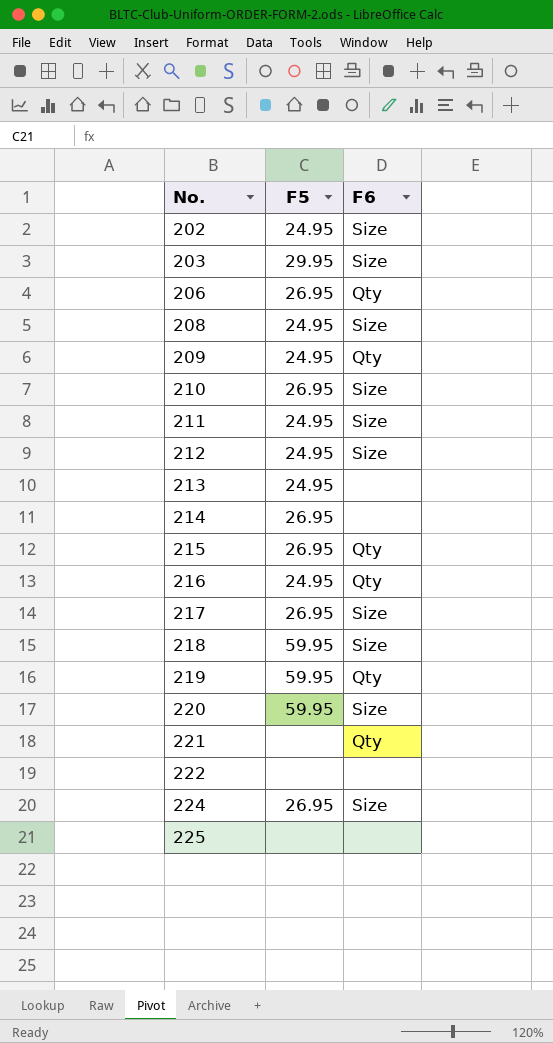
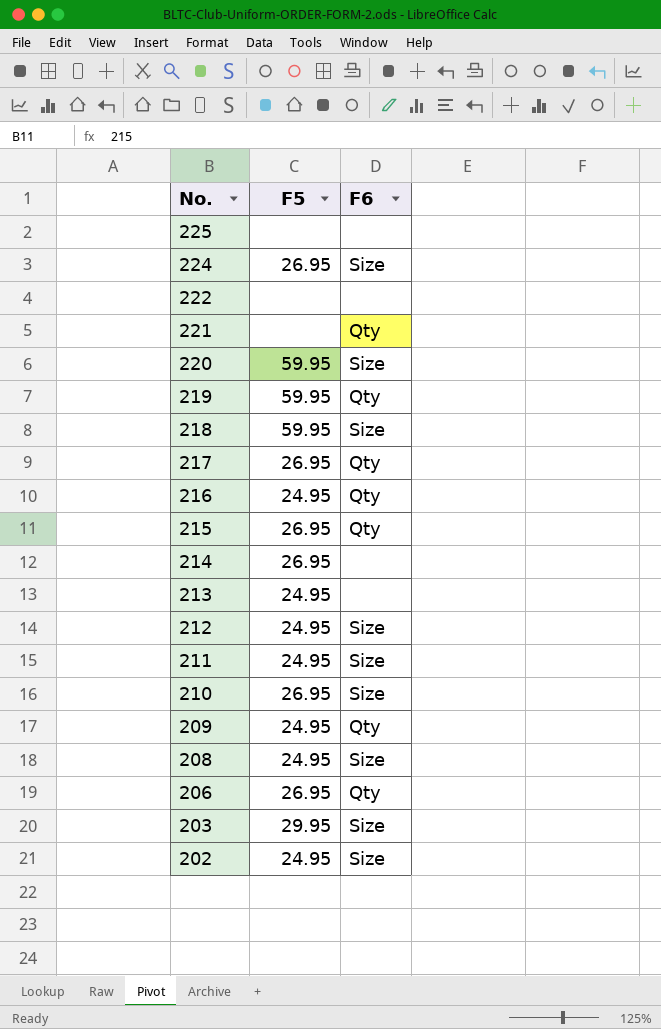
row order: No. ascending -> No. descending
217 | F6: Size -> Qty

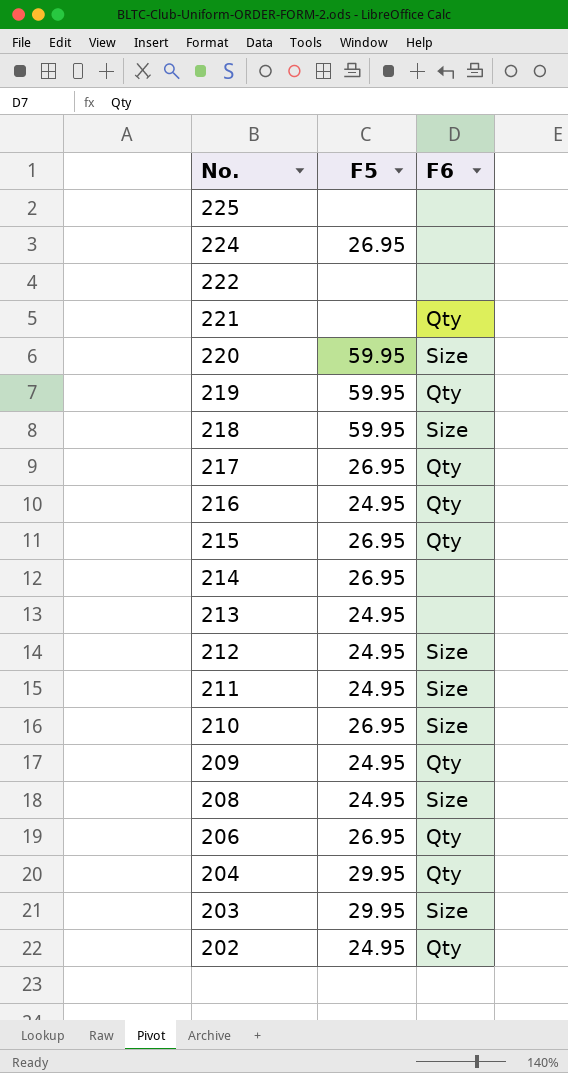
224 | F6: Size -> none
row 204: none -> 29.95 | Qty
202 | F6: Size -> Qty

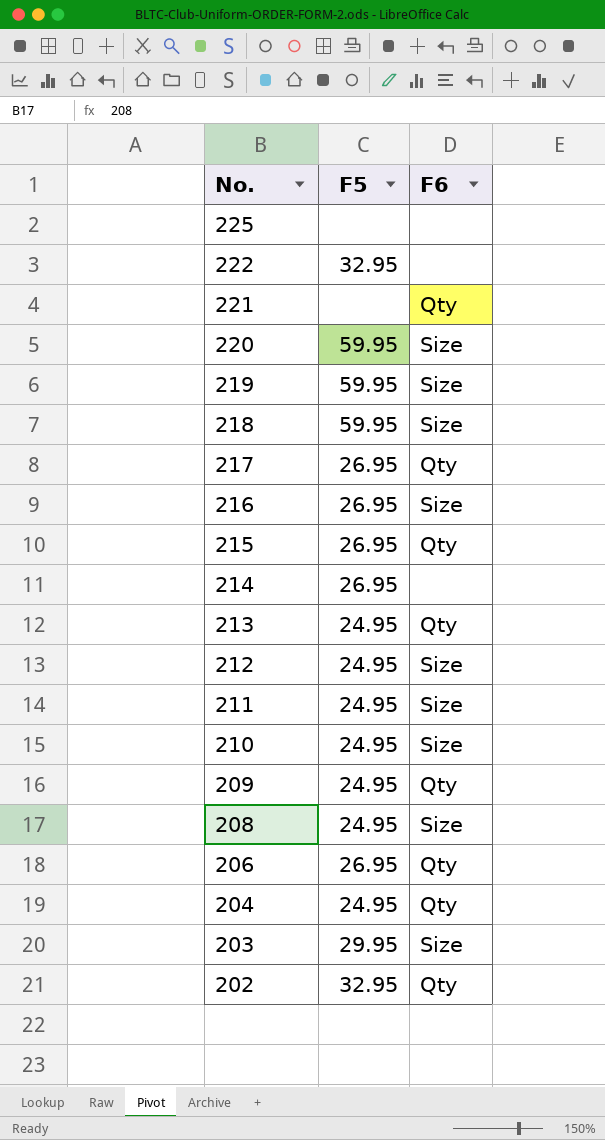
row 224: 26.95 | none -> none
222 | F5: none -> 32.95
219 | F6: Qty -> Size
216 | F5: 24.95 -> 26.95
216 | F6: Qty -> Size
213 | F6: none -> Qty
210 | F5: 26.95 -> 24.95
204 | F5: 29.95 -> 24.95
202 | F5: 24.95 -> 32.95

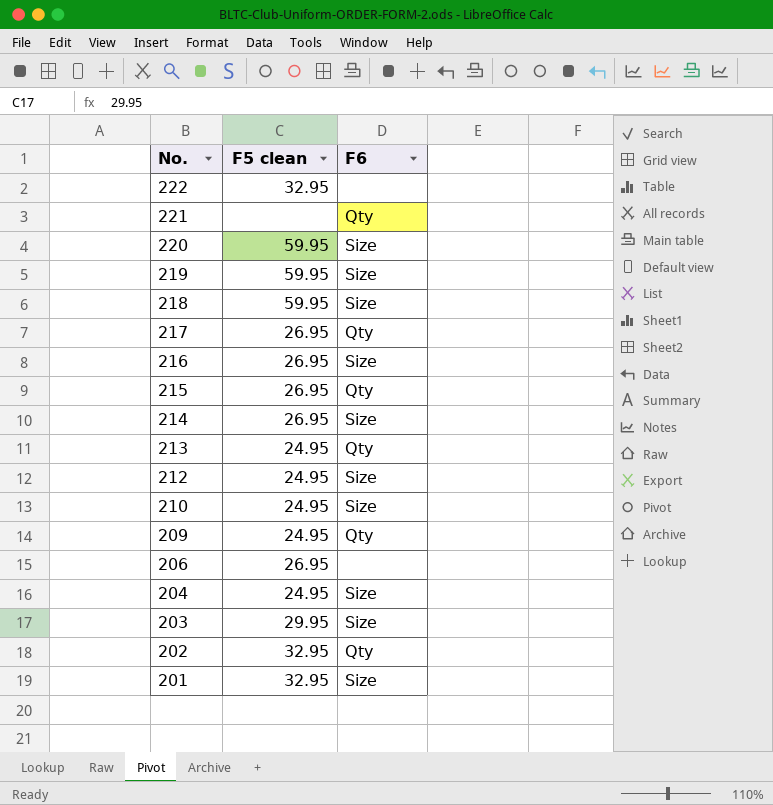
column name: F5 -> F5 clean
row 225: none | none -> none
row 211: 24.95 | Size -> none
row 208: 24.95 | Size -> none
214 | F6: none -> Size
206 | F6: Qty -> none
204 | F6: Qty -> Size
row 201: none -> 32.95 | Size

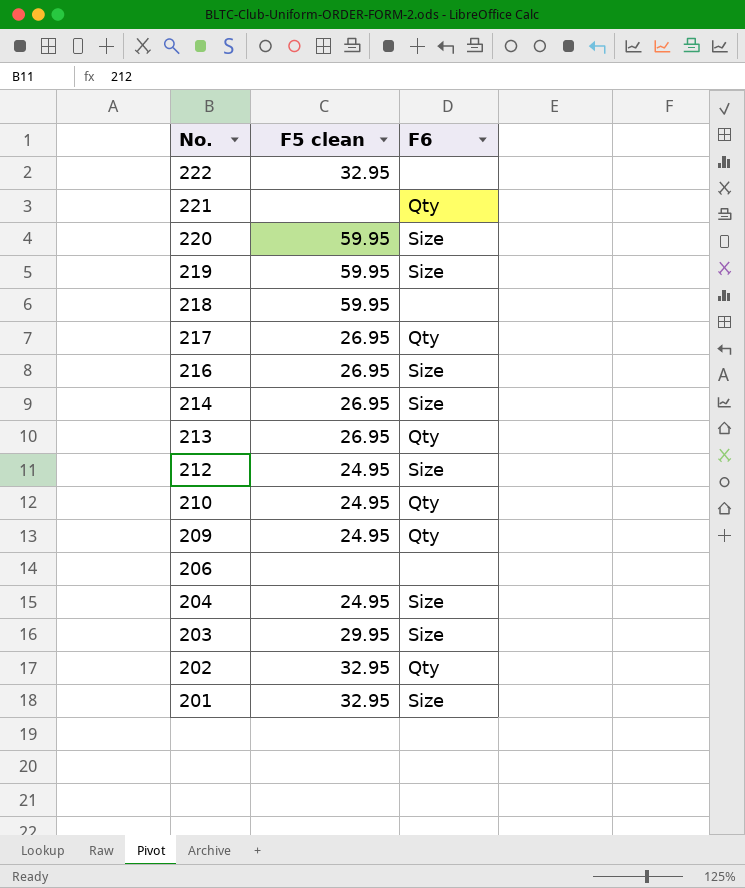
row 215: 26.95 | Qty -> none
218 | F6: Size -> none
213 | F5 clean: 24.95 -> 26.95
210 | F6: Size -> Qty
206 | F5 clean: 26.95 -> none

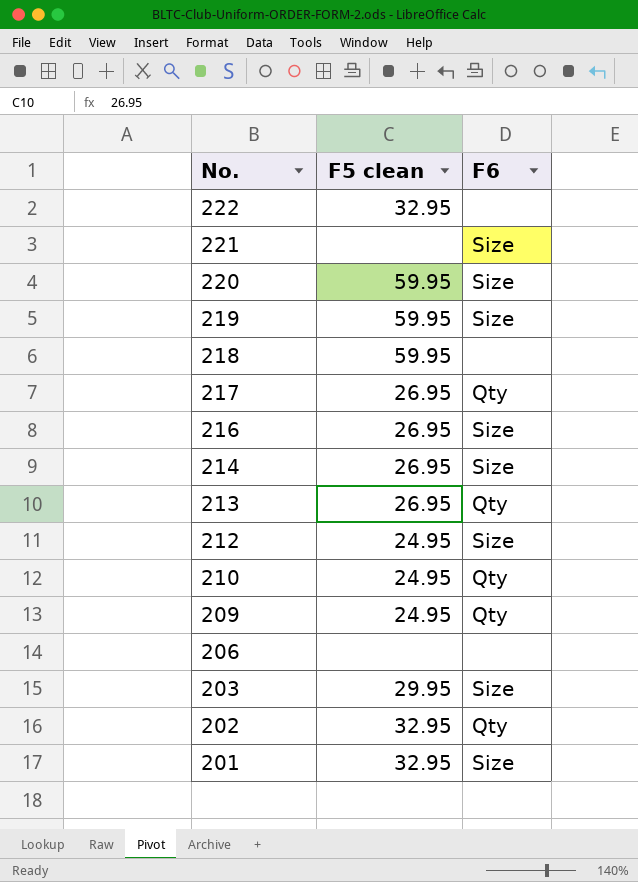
row 204: 24.95 | Size -> none
221 | F6: Qty -> Size

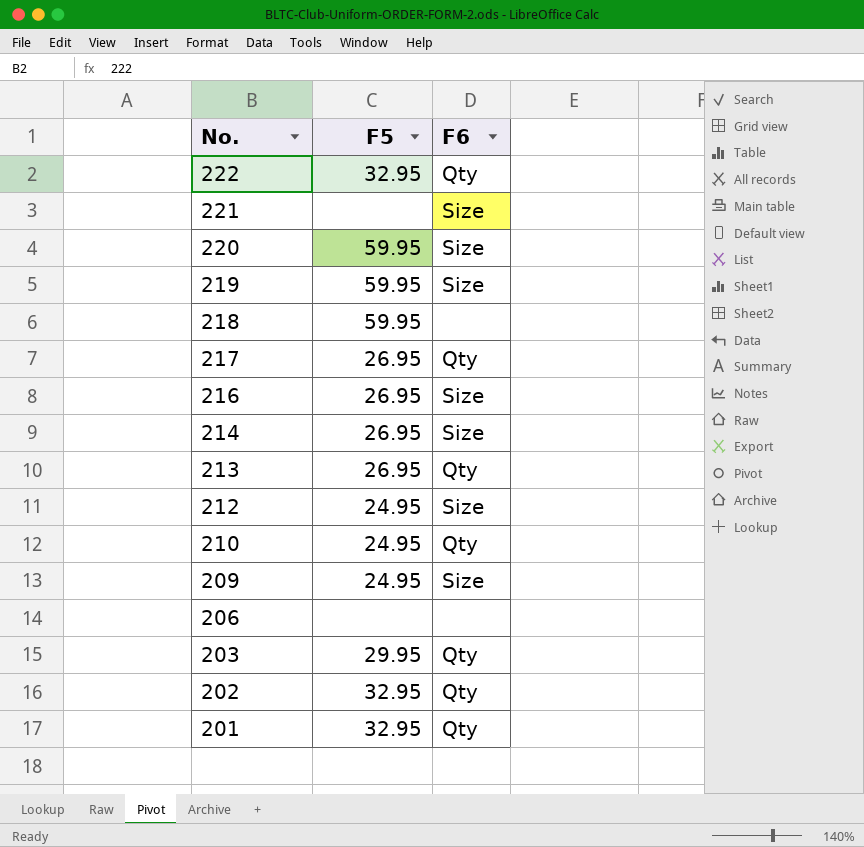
column name: F5 clean -> F5
222 | F6: none -> Qty
209 | F6: Qty -> Size
203 | F6: Size -> Qty
201 | F6: Size -> Qty

